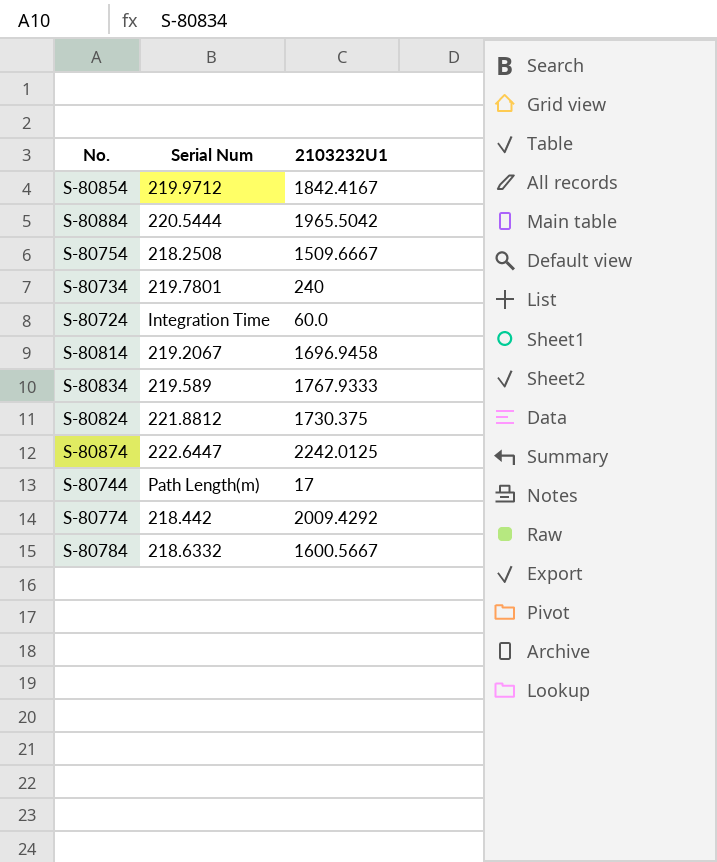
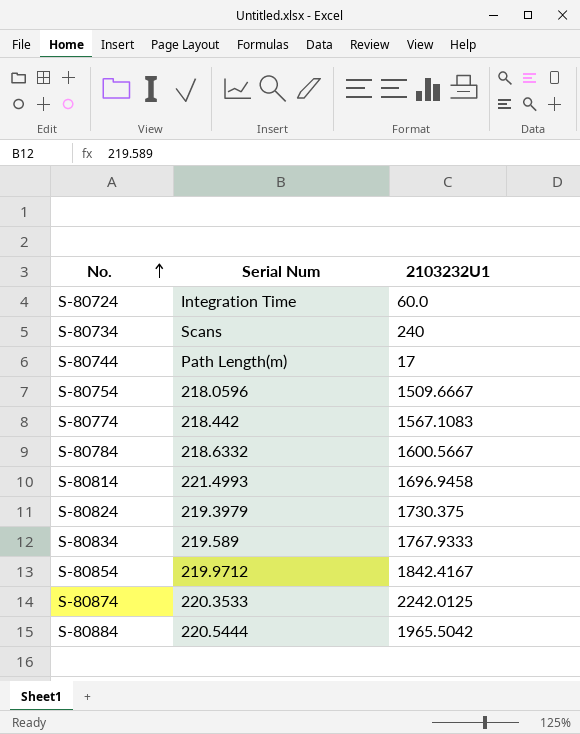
row order: none -> No. ascending
S-80734 | Serial Num: 219.7801 -> Scans
S-80754 | Serial Num: 218.2508 -> 218.0596
S-80774 | 2103232U1: 2009.4292 -> 1567.1083
S-80814 | Serial Num: 219.2067 -> 221.4993
S-80824 | Serial Num: 221.8812 -> 219.3979
S-80874 | Serial Num: 222.6447 -> 220.3533

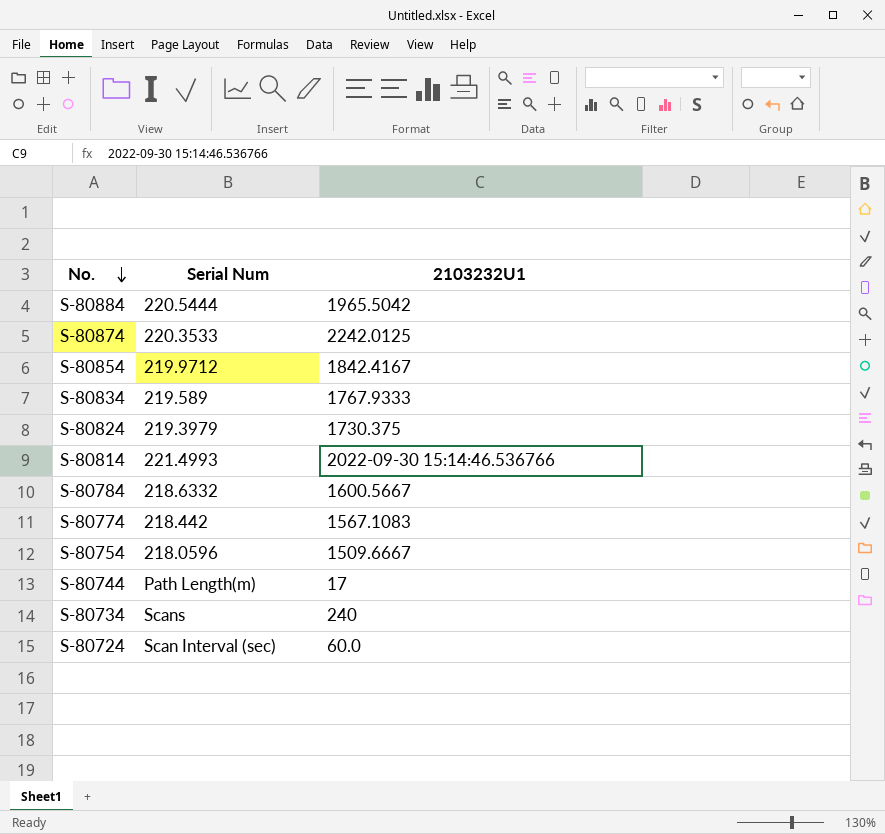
row order: No. ascending -> No. descending
S-80814 | 2103232U1: 1696.9458 -> 2022-09-30 15:14:46.536766
S-80724 | Serial Num: Integration Time -> Scan Interval (sec)

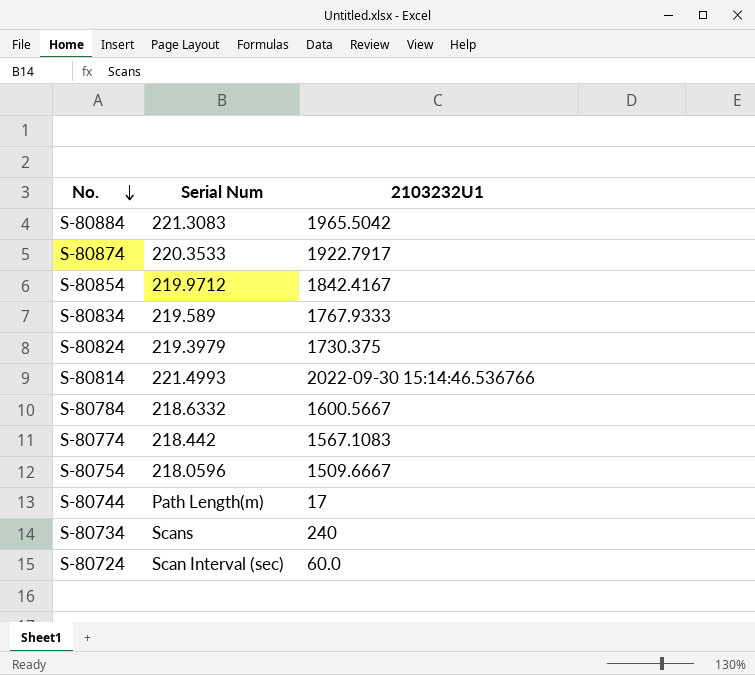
S-80884 | Serial Num: 220.5444 -> 221.3083
S-80874 | 2103232U1: 2242.0125 -> 1922.7917

